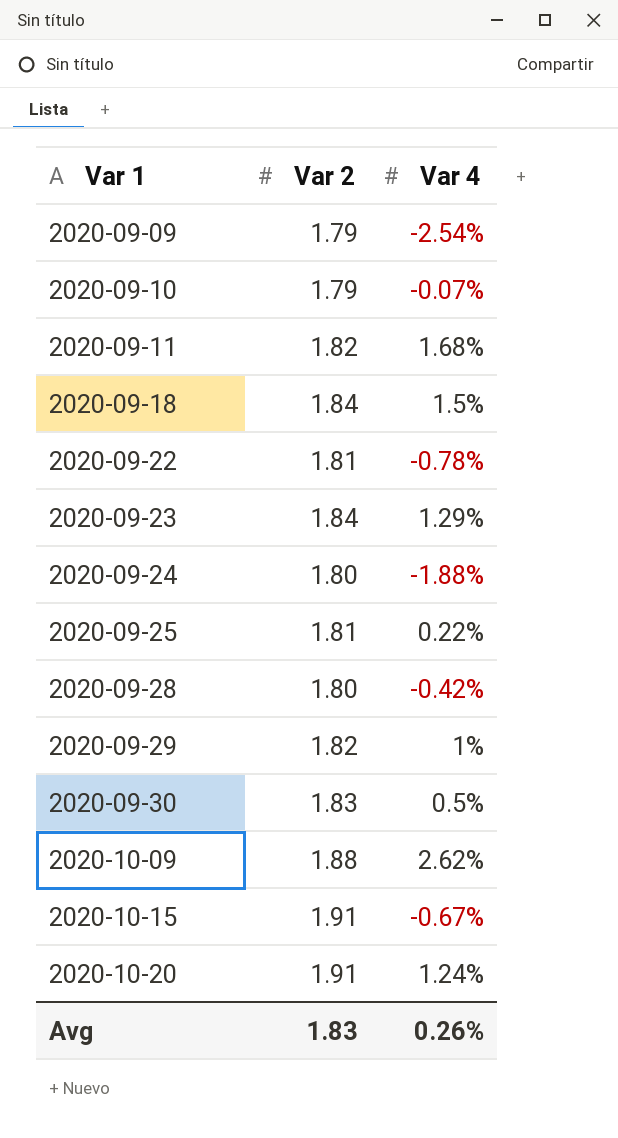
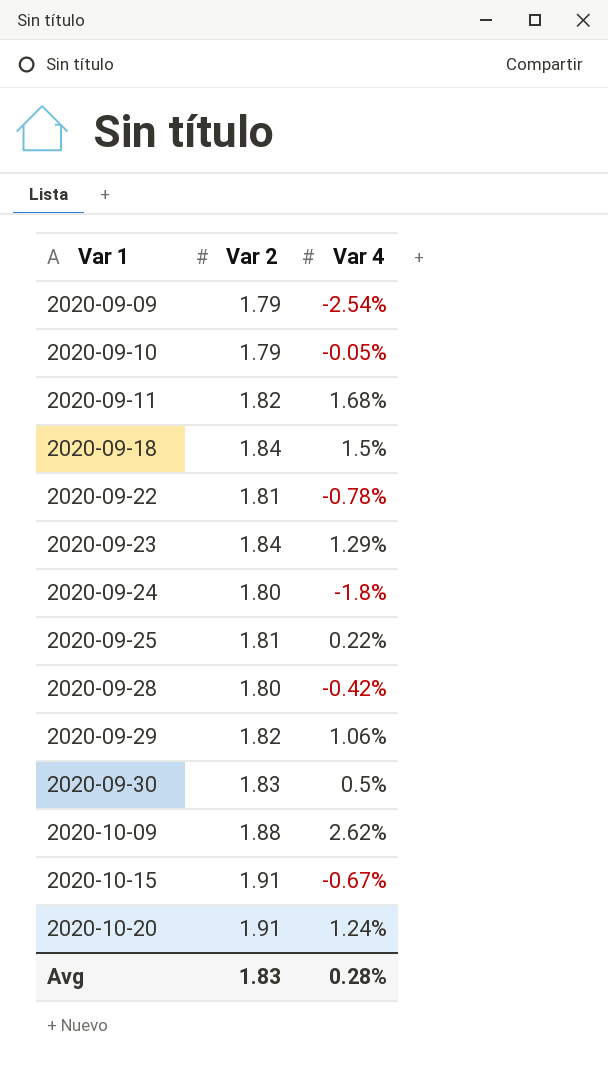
2020-09-10 | Var 4: -0.07% -> -0.05%
2020-09-24 | Var 4: -1.88% -> -1.8%
2020-09-29 | Var 4: 1% -> 1.06%
Avg | Var 4: 0.26% -> 0.28%

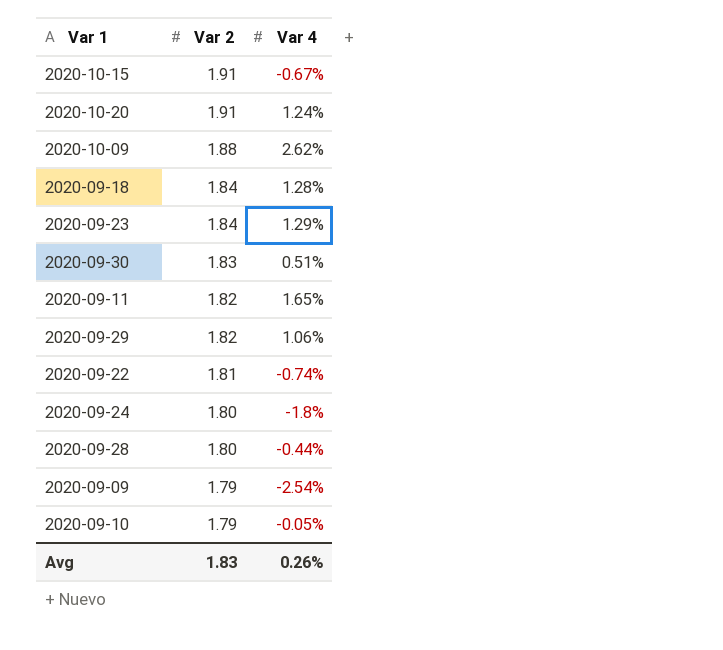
row order: Var 1 ascending -> Var 2 descending
row 2020-09-25: 1.81 | 0.22% -> none
2020-09-18 | Var 4: 1.5% -> 1.28%
2020-09-30 | Var 4: 0.5% -> 0.51%
2020-09-11 | Var 4: 1.68% -> 1.65%
2020-09-22 | Var 4: -0.78% -> -0.74%
2020-09-28 | Var 4: -0.42% -> -0.44%
Avg | Var 4: 0.28% -> 0.26%

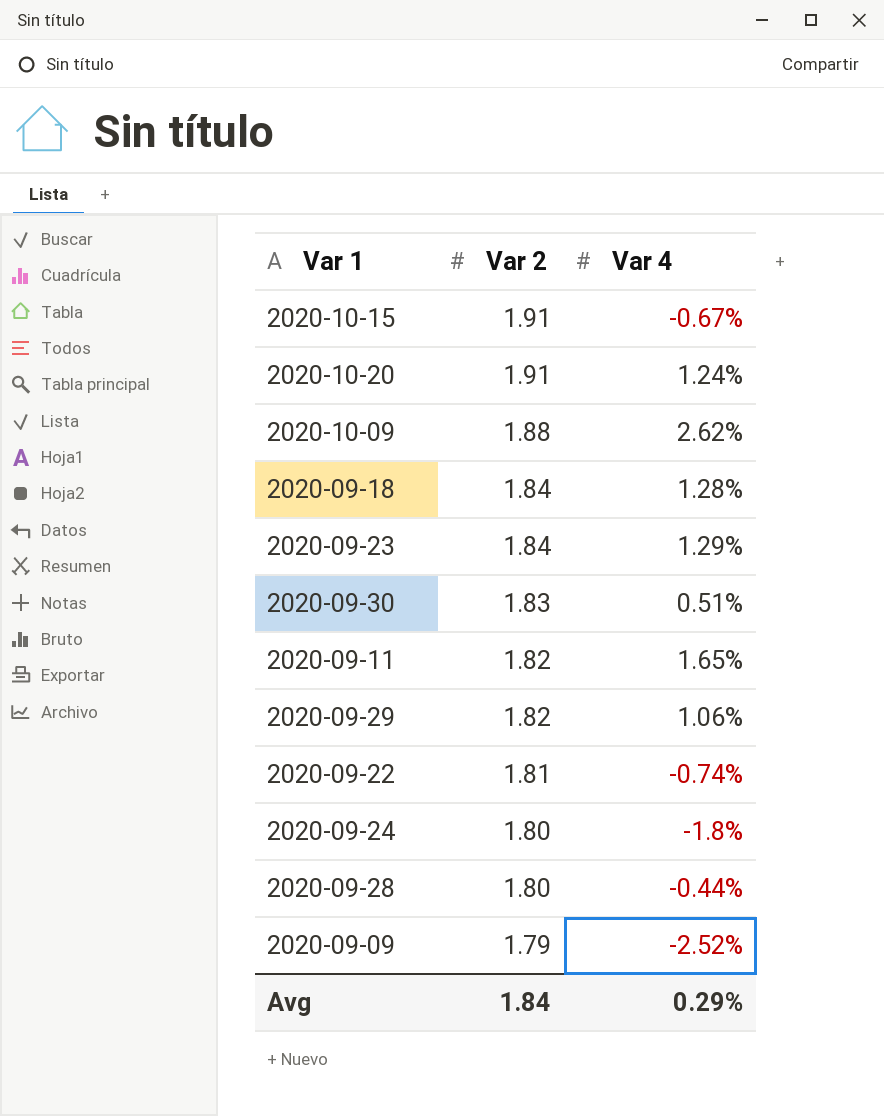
row 2020-09-10: 1.79 | -0.05% -> none
2020-09-09 | Var 4: -2.54% -> -2.52%
Avg | Var 2: 1.83 -> 1.84
Avg | Var 4: 0.26% -> 0.29%

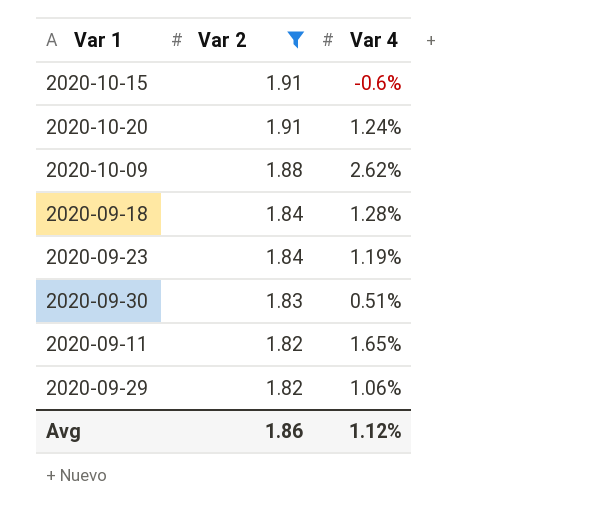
filter: none -> Var 2 >= 1.82
2020-10-15 | Var 4: -0.67% -> -0.6%
2020-09-23 | Var 4: 1.29% -> 1.19%
Avg | Var 2: 1.84 -> 1.86
Avg | Var 4: 0.29% -> 1.12%

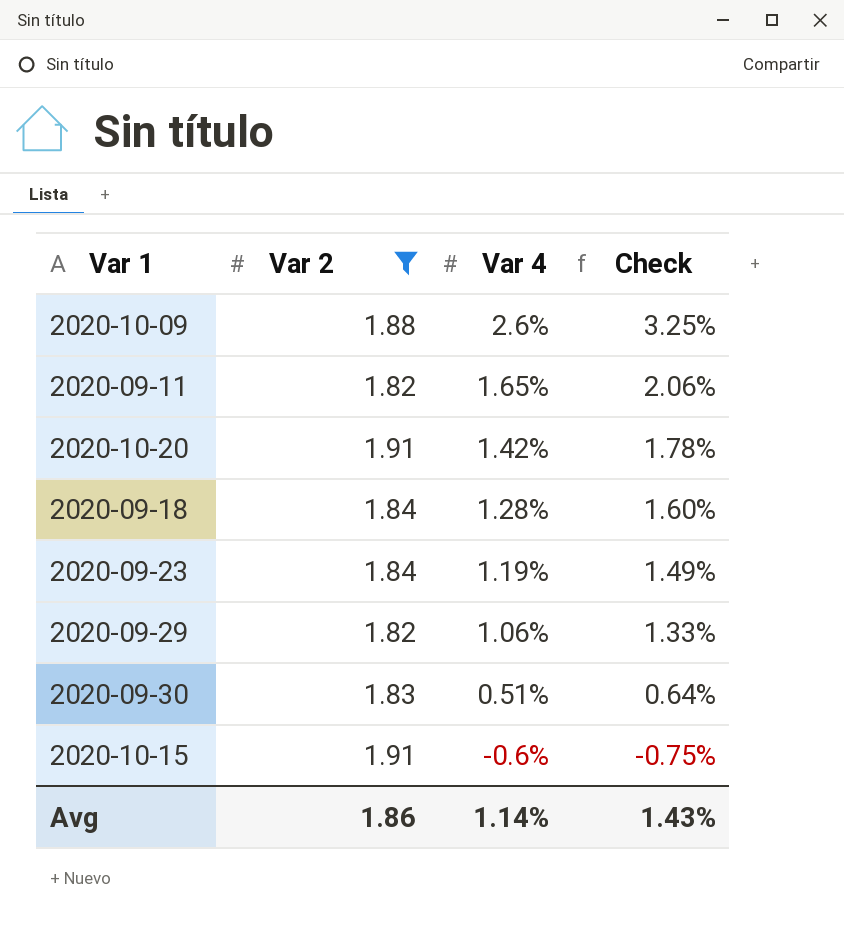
row order: Var 2 descending -> Var 4 descending
column Check | formula: none -> [Var 4] * 1.25
2020-10-09 | Var 4: 2.62% -> 2.6%
2020-10-20 | Var 4: 1.24% -> 1.42%
Avg | Var 4: 1.12% -> 1.14%

